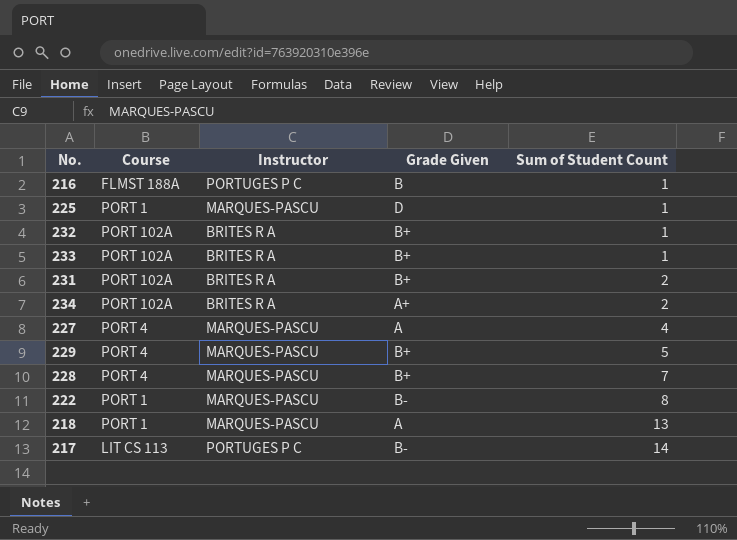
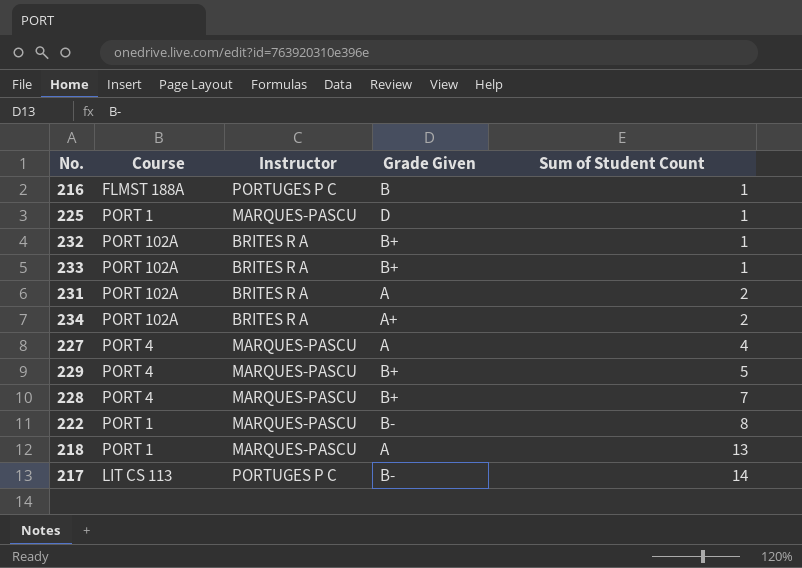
231 | Grade Given: B+ -> A

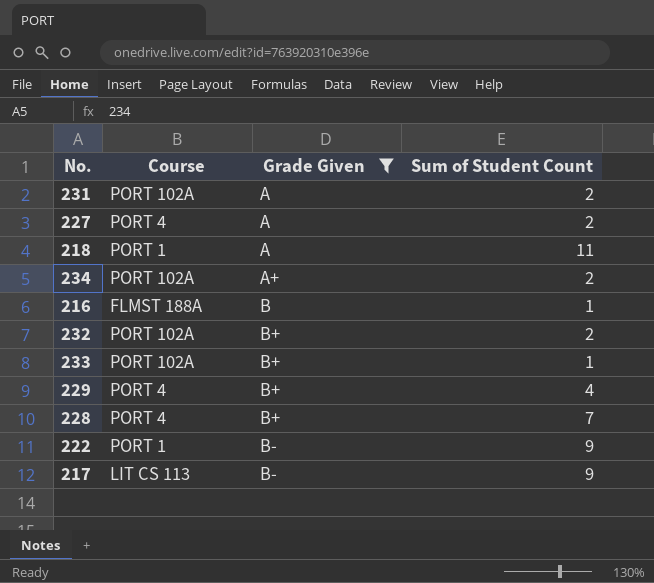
filter: none -> Grade Given != D
row order: Sum of Student Count ascending -> Grade Given ascending
column Instructor | position: 3 -> none
227 | Sum of Student Count: 4 -> 2
218 | Sum of Student Count: 13 -> 11
232 | Sum of Student Count: 1 -> 2
229 | Sum of Student Count: 5 -> 4
222 | Sum of Student Count: 8 -> 9
217 | Sum of Student Count: 14 -> 9

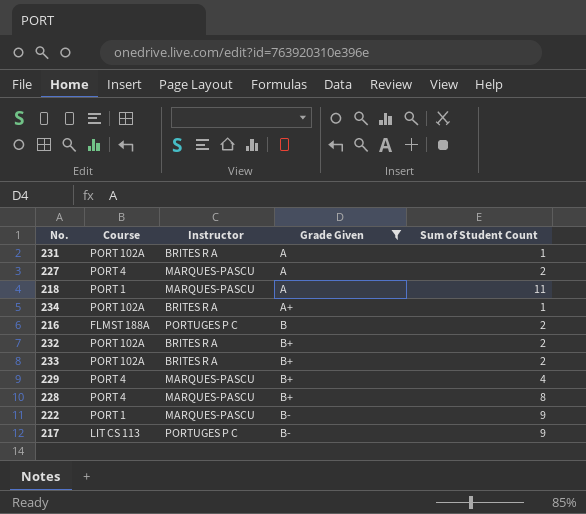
column Instructor | position: none -> 3
231 | Sum of Student Count: 2 -> 1
234 | Sum of Student Count: 2 -> 1
216 | Sum of Student Count: 1 -> 2
233 | Sum of Student Count: 1 -> 2
228 | Sum of Student Count: 7 -> 8

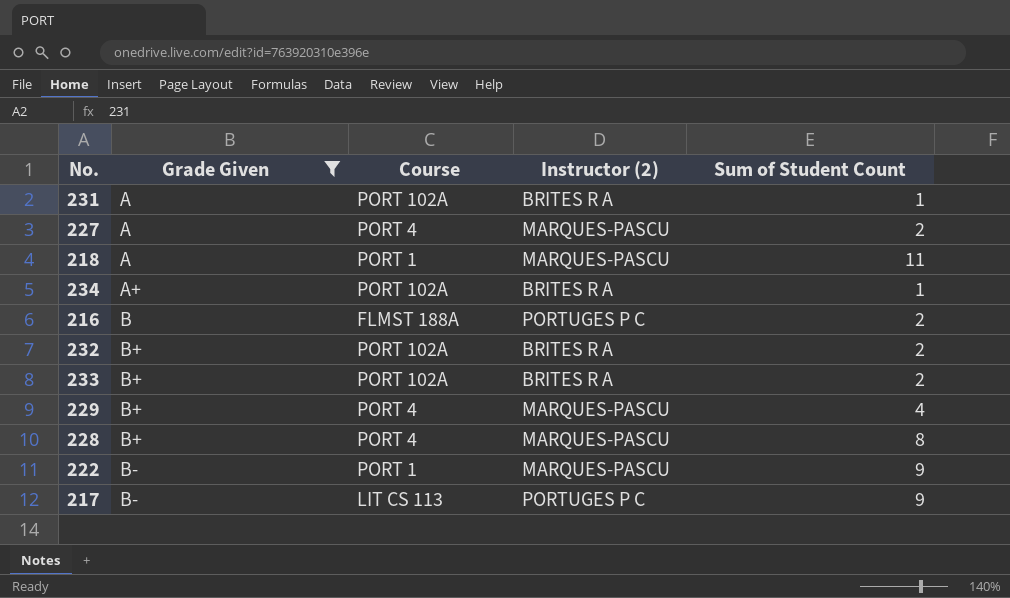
column Grade Given | position: 4 -> 2
column name: Instructor -> Instructor (2)

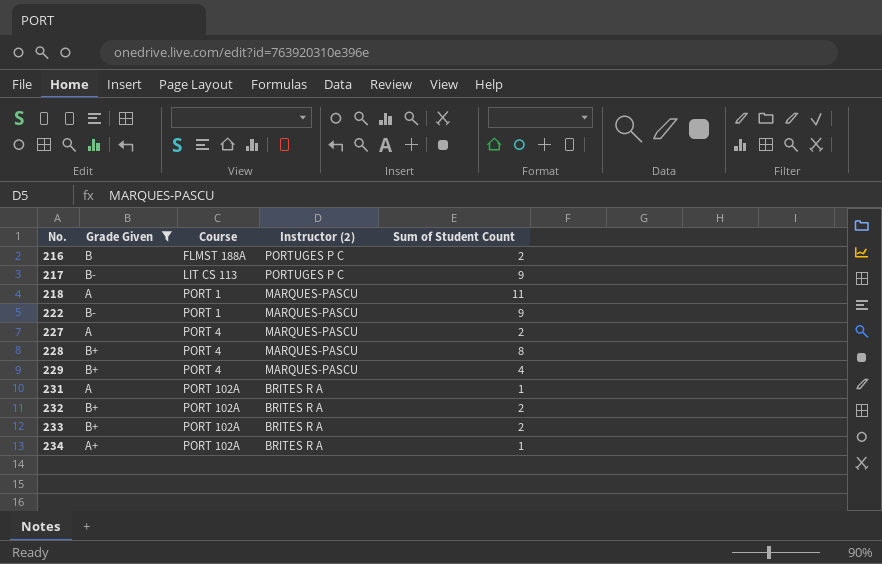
row order: Grade Given ascending -> No. ascending

